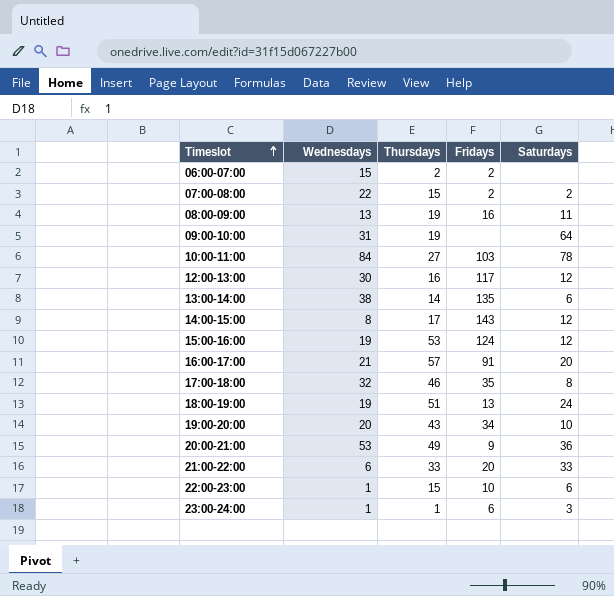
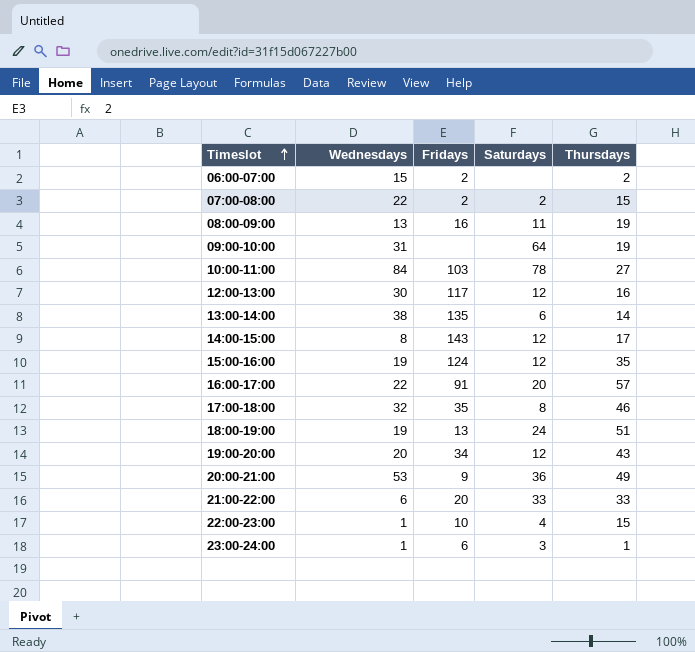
column Thursdays | position: 3 -> 5
15:00-16:00 | Thursdays: 53 -> 35
16:00-17:00 | Wednesdays: 21 -> 22
19:00-20:00 | Saturdays: 10 -> 12
22:00-23:00 | Saturdays: 6 -> 4

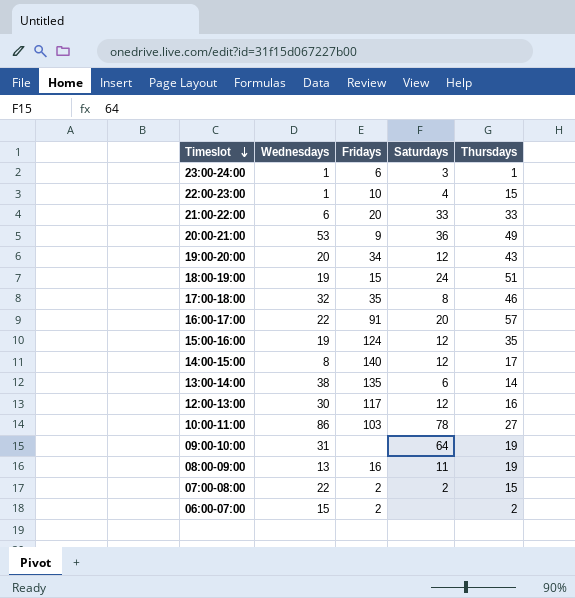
row order: Timeslot ascending -> Timeslot descending
18:00-19:00 | Fridays: 13 -> 15
14:00-15:00 | Fridays: 143 -> 140
10:00-11:00 | Wednesdays: 84 -> 86

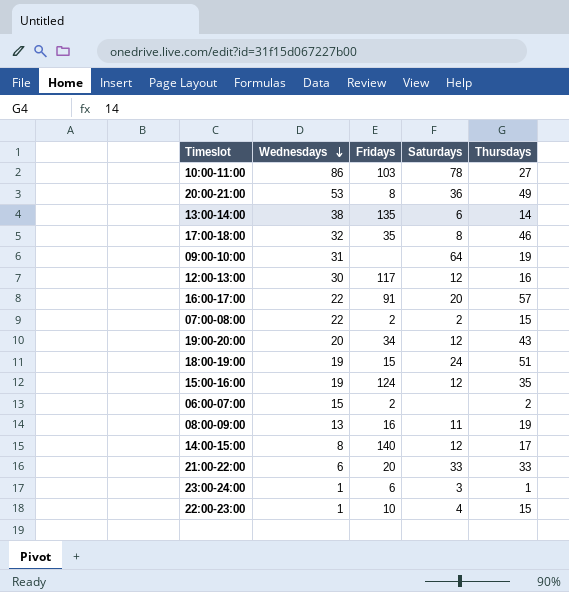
row order: Timeslot descending -> Wednesdays descending
20:00-21:00 | Fridays: 9 -> 8

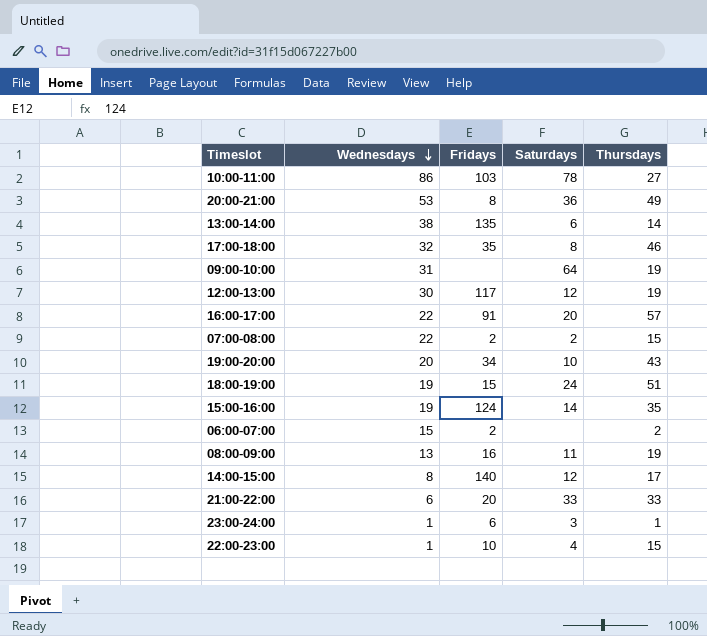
12:00-13:00 | Thursdays: 16 -> 19
19:00-20:00 | Saturdays: 12 -> 10
15:00-16:00 | Saturdays: 12 -> 14

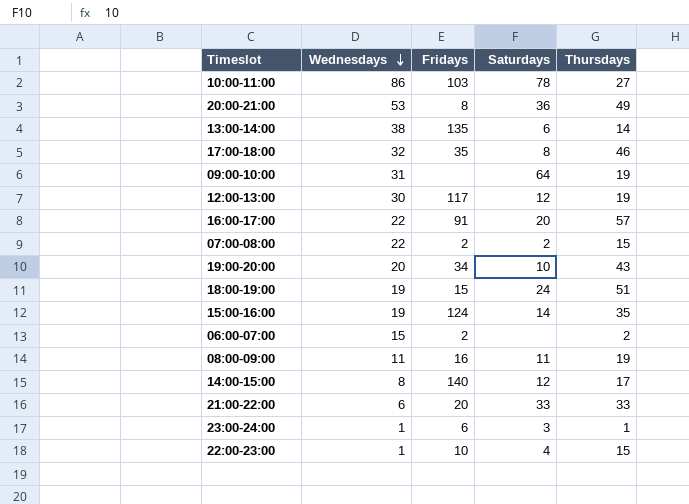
08:00-09:00 | Wednesdays: 13 -> 11

